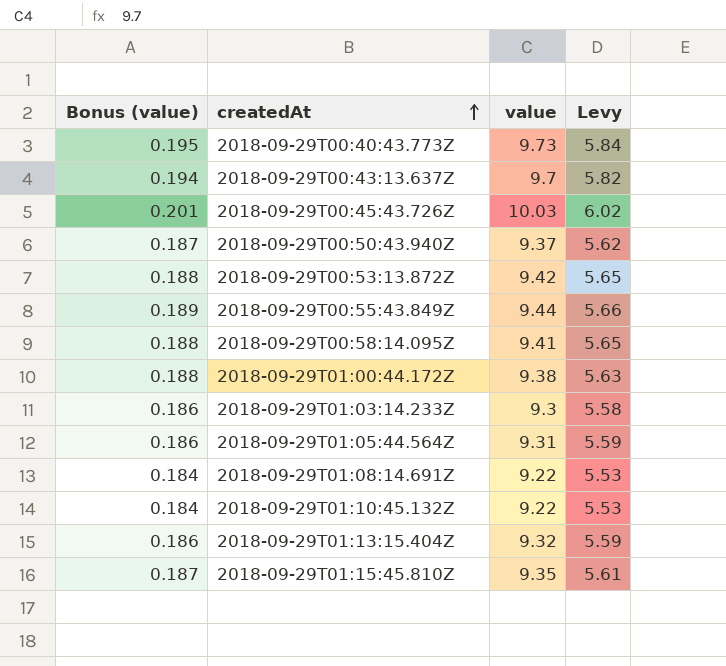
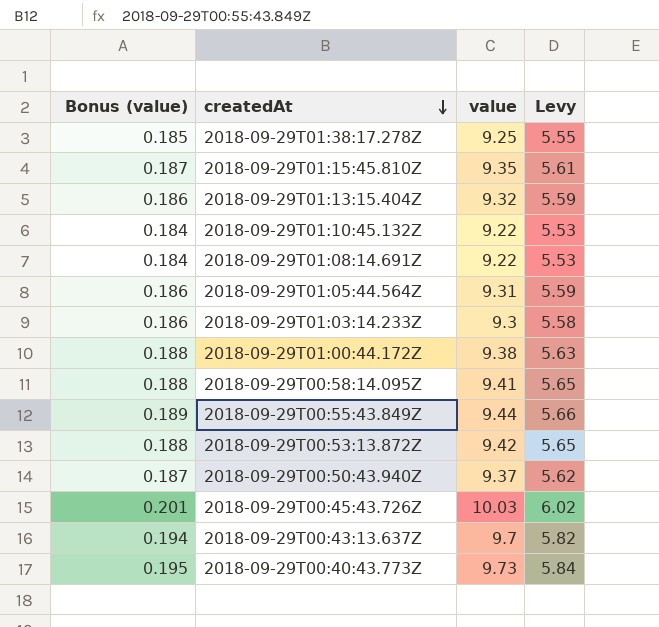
row order: createdAt ascending -> createdAt descending
row 2018-09-29T01:38:17.278Z: none -> 0.185 | 9.25 | 5.55

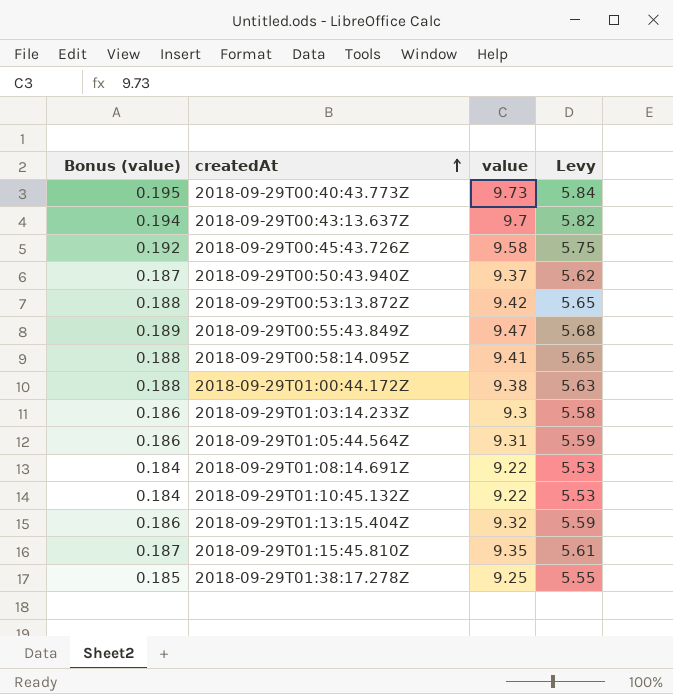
row order: createdAt descending -> createdAt ascending
2018-09-29T00:45:43.726Z | Bonus (value): 0.201 -> 0.192
2018-09-29T00:45:43.726Z | value: 10.03 -> 9.58
2018-09-29T00:45:43.726Z | Levy: 6.02 -> 5.75
2018-09-29T00:55:43.849Z | value: 9.44 -> 9.47
2018-09-29T00:55:43.849Z | Levy: 5.66 -> 5.68

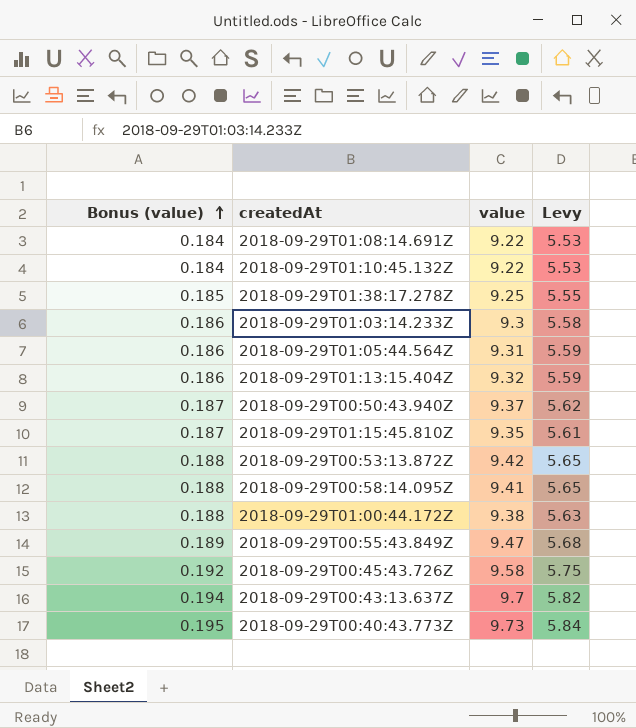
row order: createdAt ascending -> Bonus (value) ascending

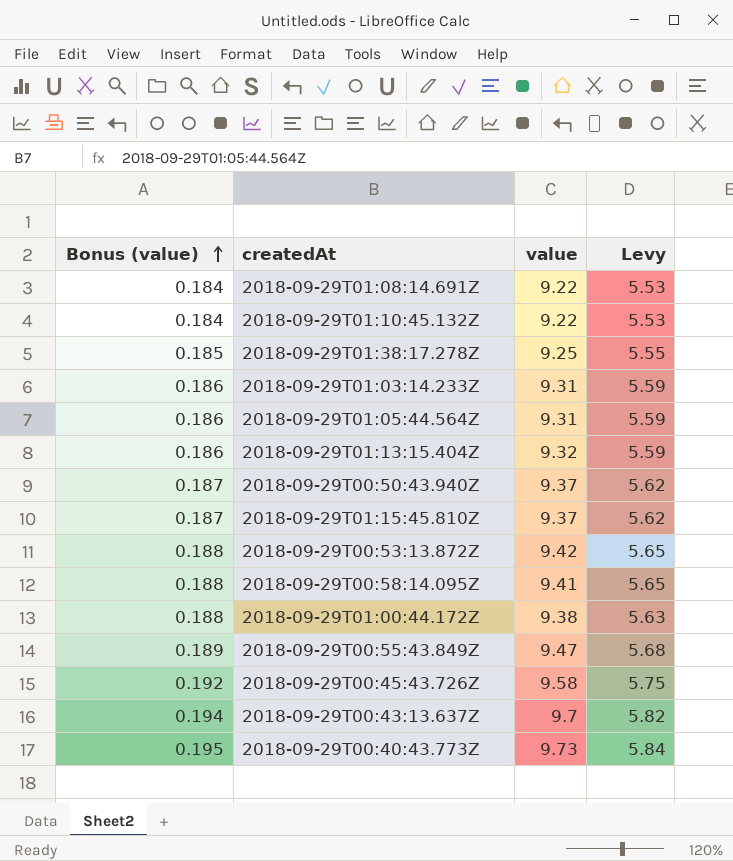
2018-09-29T01:03:14.233Z | value: 9.3 -> 9.31
2018-09-29T01:03:14.233Z | Levy: 5.58 -> 5.59
2018-09-29T01:15:45.810Z | value: 9.35 -> 9.37
2018-09-29T01:15:45.810Z | Levy: 5.61 -> 5.62

